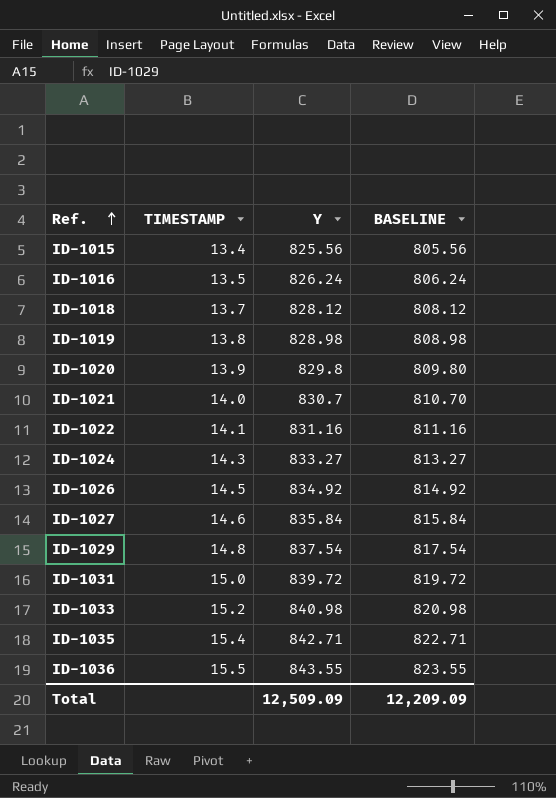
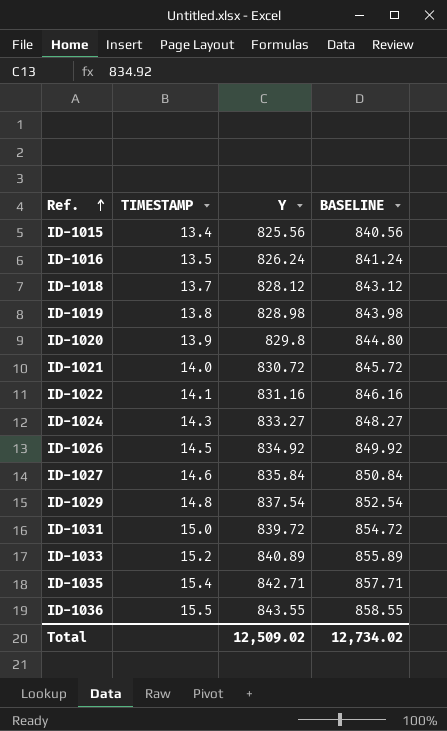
column BASELINE | formula: [Y] - 20 -> [Y] + 15
ID-1021 | Y: 830.7 -> 830.72
ID-1033 | Y: 840.98 -> 840.89
Total | Y: 12,509.09 -> 12,509.02
Total | BASELINE: 12,209.09 -> 12,734.02

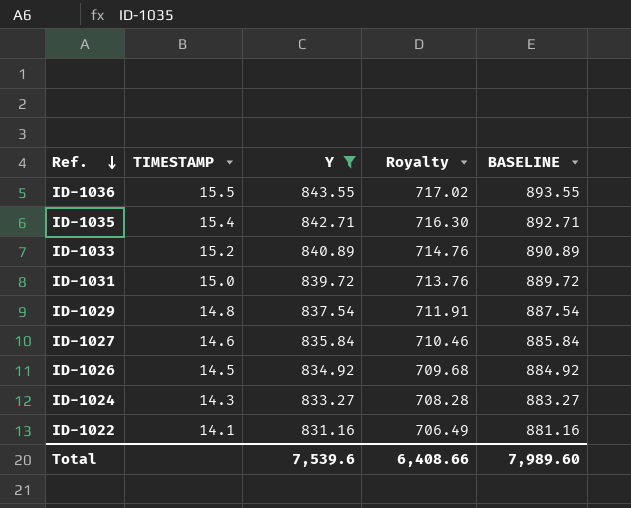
filter: none -> Y >= 831.16
row order: Ref. ascending -> Ref. descending
column Royalty | formula: none -> [Y] * 0.85
column BASELINE | formula: [Y] + 15 -> [Y] + 50
Total | Y: 12,509.02 -> 7,539.6
Total | BASELINE: 12,734.02 -> 7,989.60

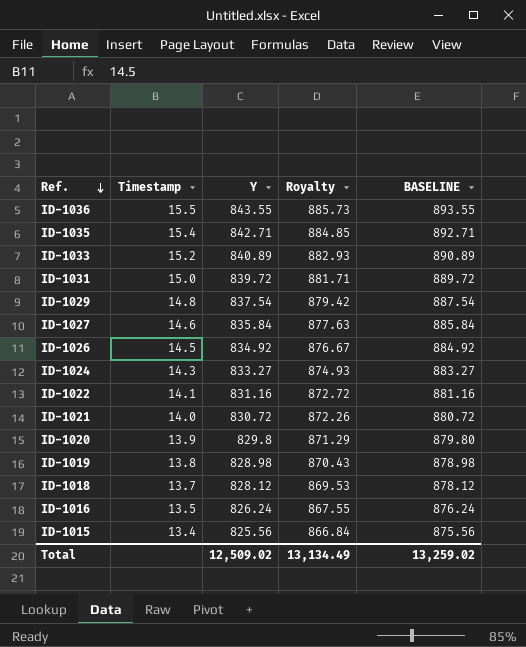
filter: Y >= 831.16 -> none
column name: TIMESTAMP -> Timestamp
column Royalty | formula: [Y] * 0.85 -> [Y] * 1.05
Total | Y: 7,539.6 -> 12,509.02
Total | Royalty: 6,408.66 -> 13,134.49
Total | BASELINE: 7,989.60 -> 13,259.02

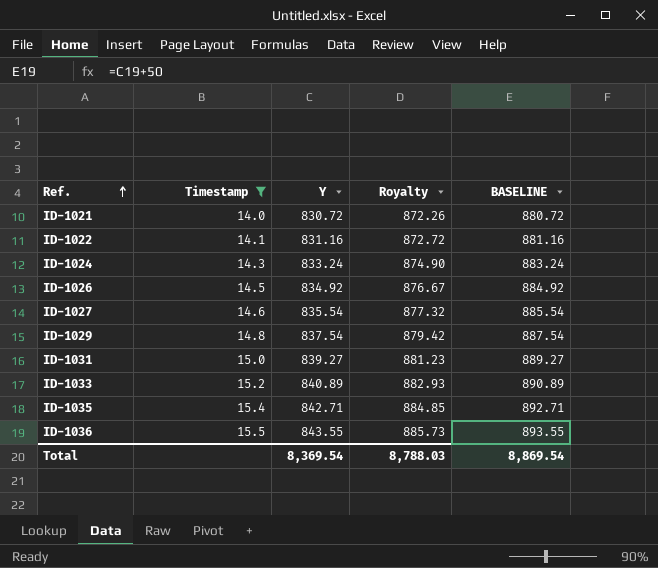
filter: none -> Timestamp >= 14.0
row order: Ref. descending -> Ref. ascending
ID-1024 | Y: 833.27 -> 833.24
ID-1024 | Royalty: 874.93 -> 874.90
ID-1024 | BASELINE: 883.27 -> 883.24
ID-1027 | Y: 835.84 -> 835.54
ID-1027 | Royalty: 877.63 -> 877.32
ID-1027 | BASELINE: 885.84 -> 885.54
ID-1031 | Y: 839.72 -> 839.27
ID-1031 | Royalty: 881.71 -> 881.23
ID-1031 | BASELINE: 889.72 -> 889.27
Total | Y: 12,509.02 -> 8,369.54
Total | Royalty: 13,134.49 -> 8,788.03
Total | BASELINE: 13,259.02 -> 8,869.54

